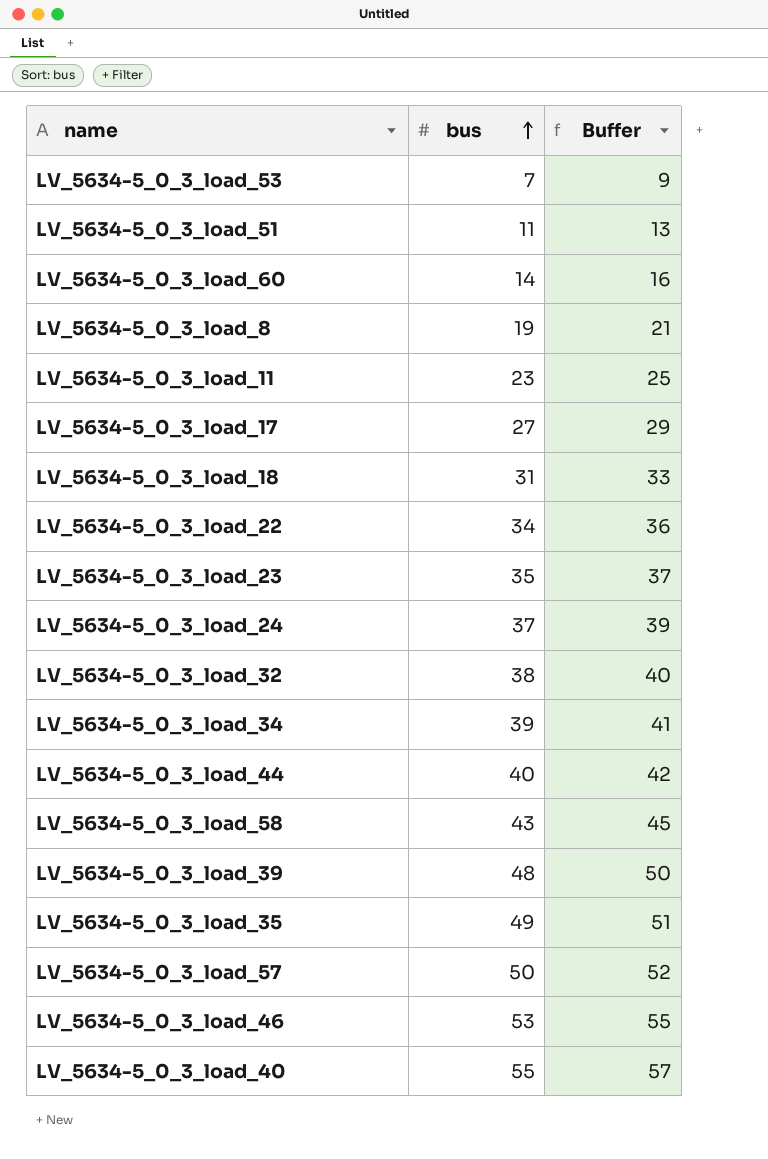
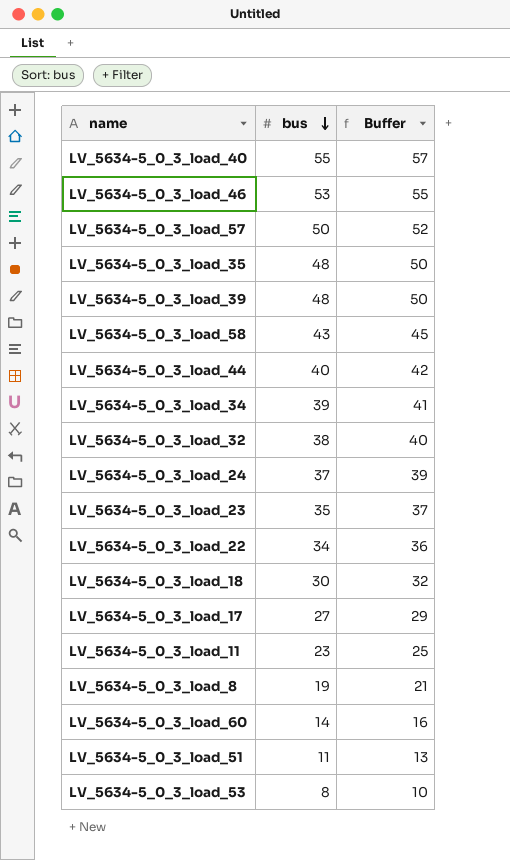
row order: bus ascending -> bus descending
LV_5634-5_0_3_load_35 | bus: 49 -> 48
LV_5634-5_0_3_load_35 | Buffer: 51 -> 50
LV_5634-5_0_3_load_18 | bus: 31 -> 30
LV_5634-5_0_3_load_18 | Buffer: 33 -> 32
LV_5634-5_0_3_load_53 | bus: 7 -> 8
LV_5634-5_0_3_load_53 | Buffer: 9 -> 10

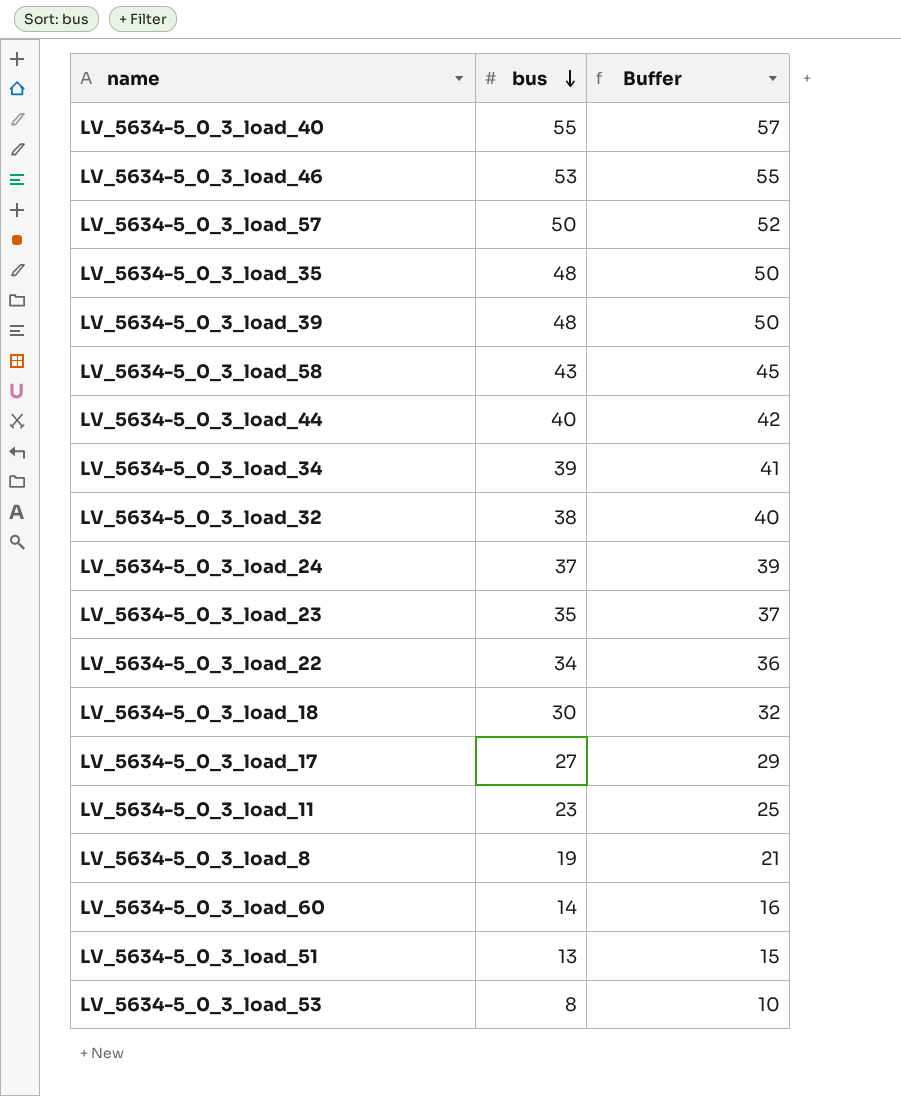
LV_5634-5_0_3_load_51 | bus: 11 -> 13
LV_5634-5_0_3_load_51 | Buffer: 13 -> 15

